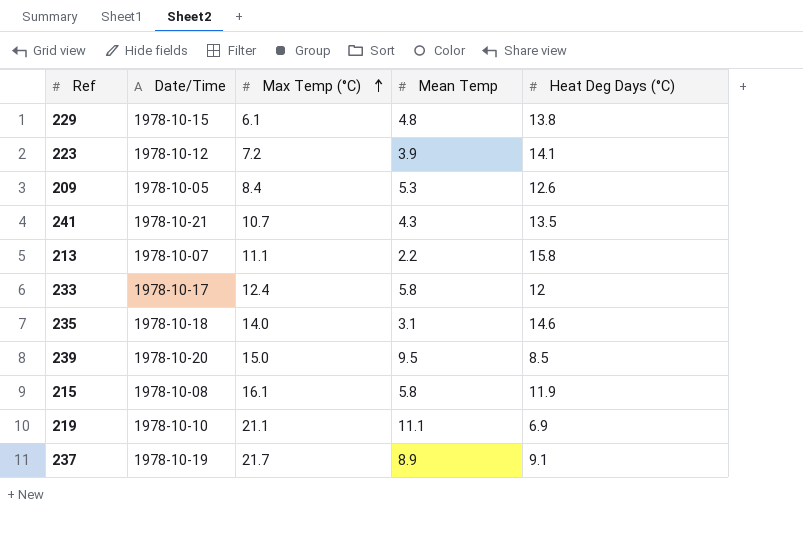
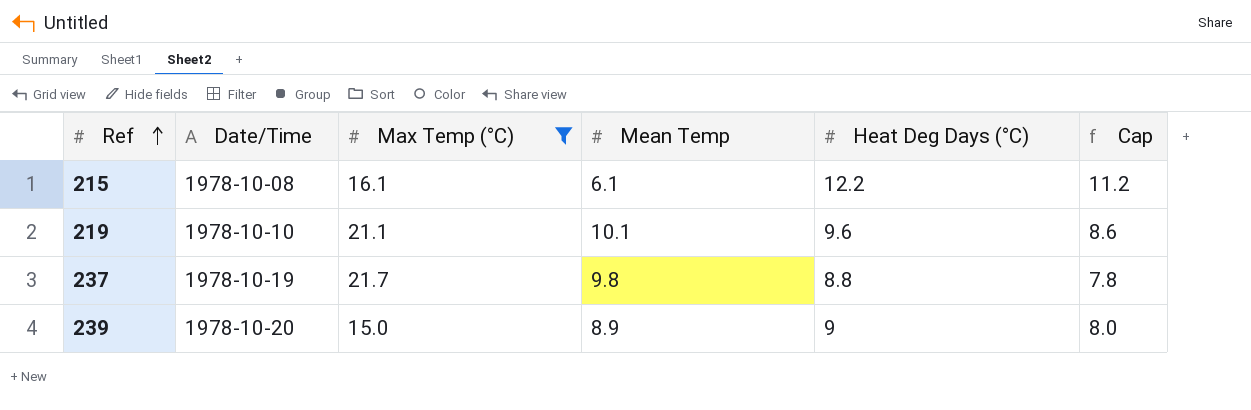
filter: none -> Max Temp (°C) >= 15.0
row order: Max Temp (°C) ascending -> Ref ascending
column Cap | formula: none -> [Heat Deg Days (°C)] - 1
215 | Mean Temp: 5.8 -> 6.1
215 | Heat Deg Days (°C): 11.9 -> 12.2
219 | Mean Temp: 11.1 -> 10.1
219 | Heat Deg Days (°C): 6.9 -> 9.6
237 | Mean Temp: 8.9 -> 9.8
237 | Heat Deg Days (°C): 9.1 -> 8.8
239 | Mean Temp: 9.5 -> 8.9
239 | Heat Deg Days (°C): 8.5 -> 9

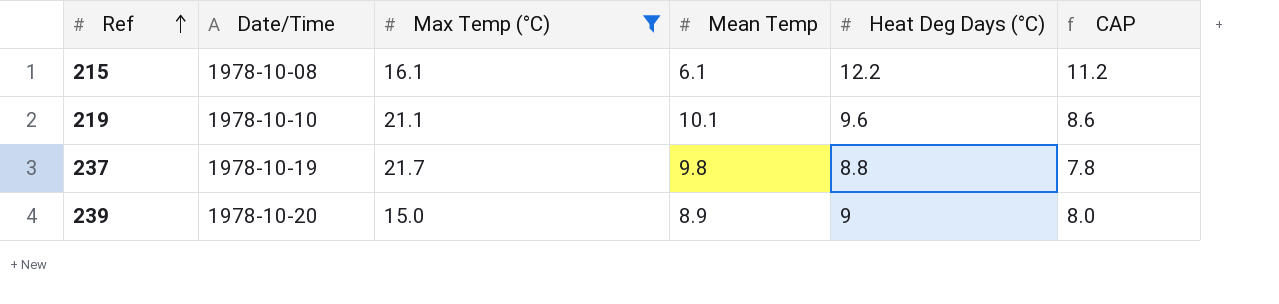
column name: Cap -> CAP

